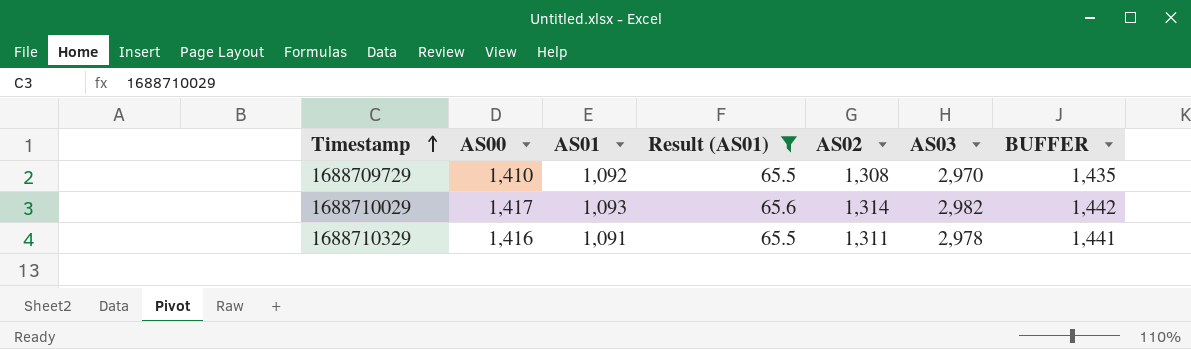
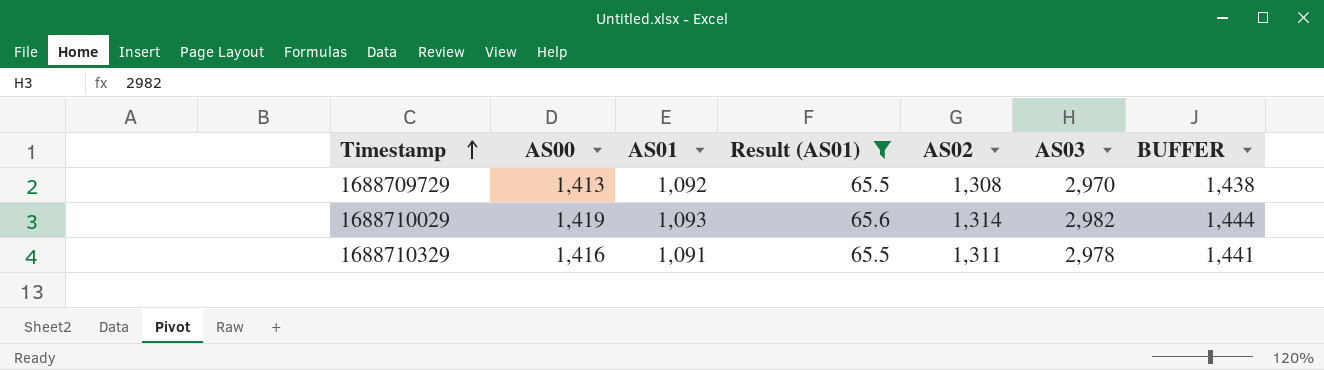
1688709729 | AS00: 1,410 -> 1,413
1688709729 | BUFFER: 1,435 -> 1,438
1688710029 | AS00: 1,417 -> 1,419
1688710029 | BUFFER: 1,442 -> 1,444

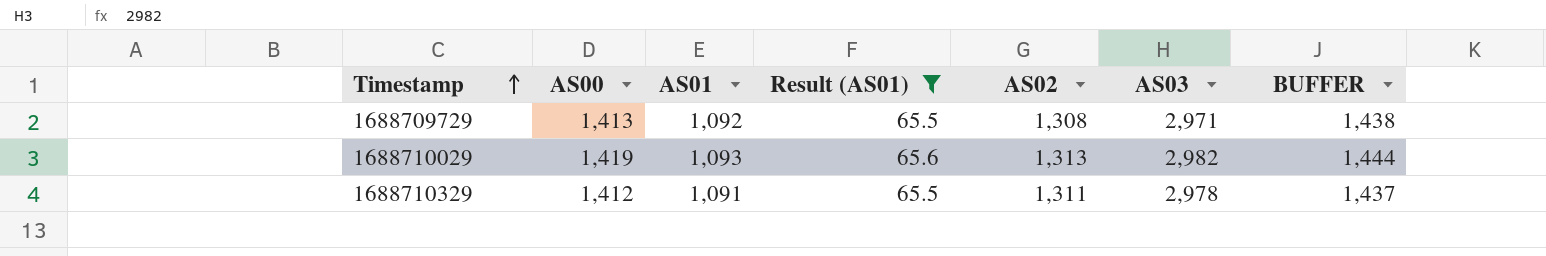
1688709729 | AS03: 2,970 -> 2,971
1688710029 | AS02: 1,314 -> 1,313
1688710329 | AS00: 1,416 -> 1,412
1688710329 | BUFFER: 1,441 -> 1,437

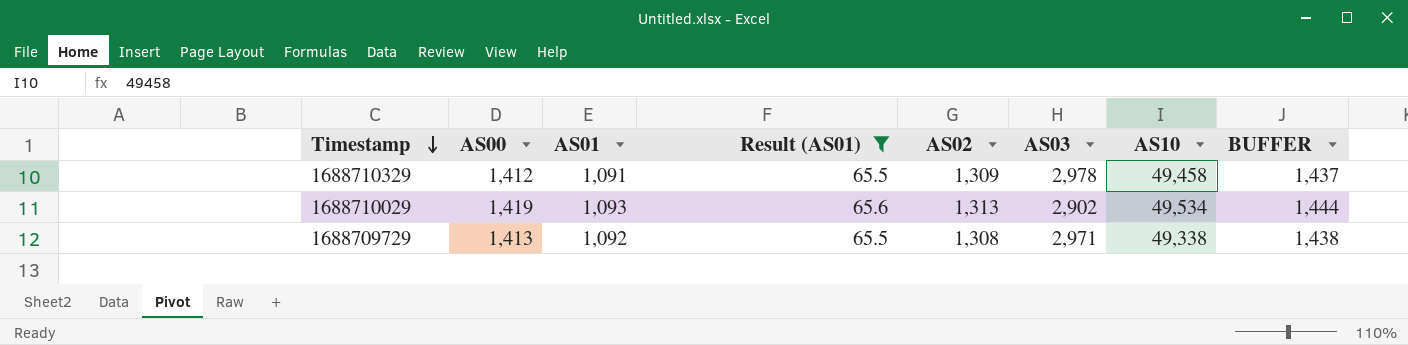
row order: Timestamp ascending -> Timestamp descending
column AS10 | position: none -> 7
1688710329 | AS02: 1,311 -> 1,309
1688710029 | AS03: 2,982 -> 2,902

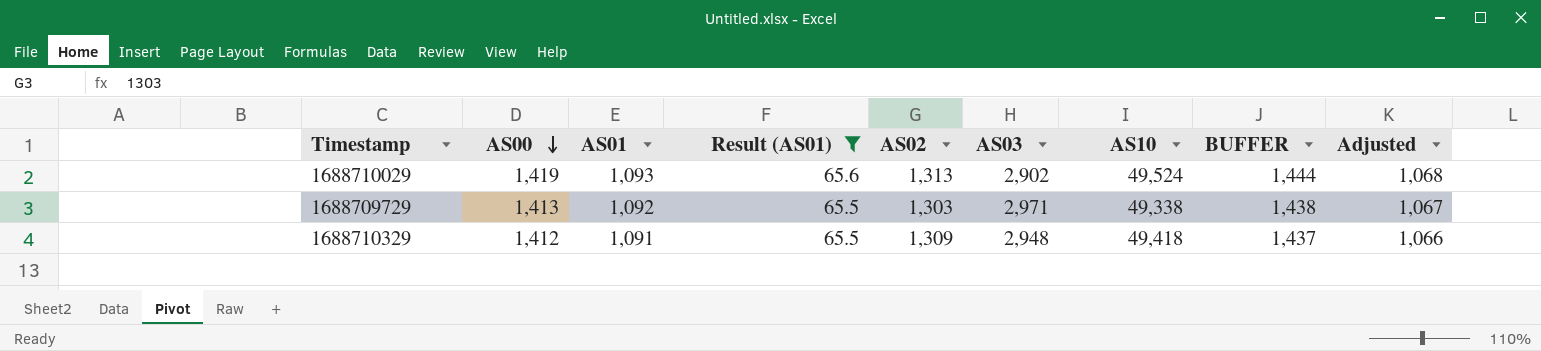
row order: Timestamp descending -> AS00 descending
column Adjusted | formula: none -> [AS01] - 25
1688710029 | AS10: 49,534 -> 49,524
1688709729 | AS02: 1,308 -> 1,303
1688710329 | AS03: 2,978 -> 2,948
1688710329 | AS10: 49,458 -> 49,418

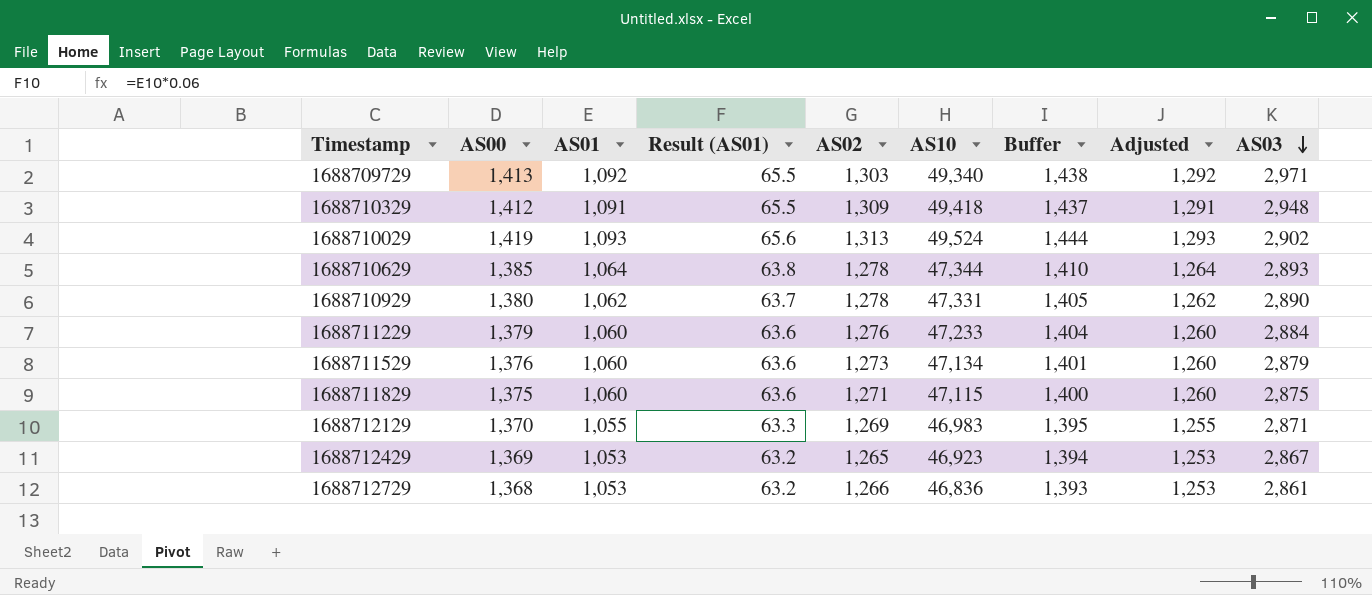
filter: Result (AS01) >= 65.5 -> none
row order: AS00 descending -> AS03 descending
column name: BUFFER -> Buffer
column Adjusted | formula: [AS01] - 25 -> [AS01] + 200
column AS03 | position: 6 -> 9
1688709729 | AS10: 49,338 -> 49,340

